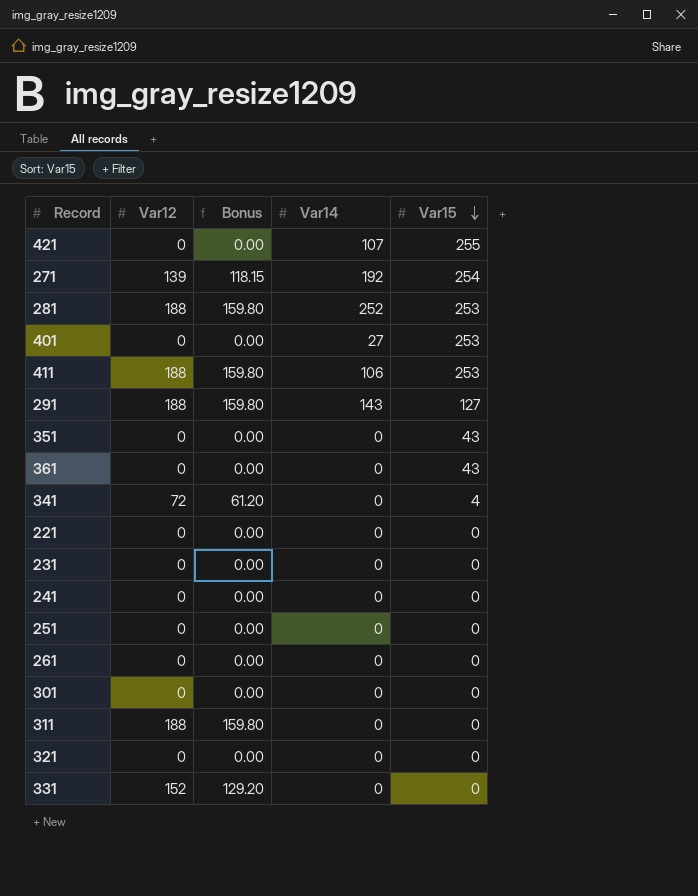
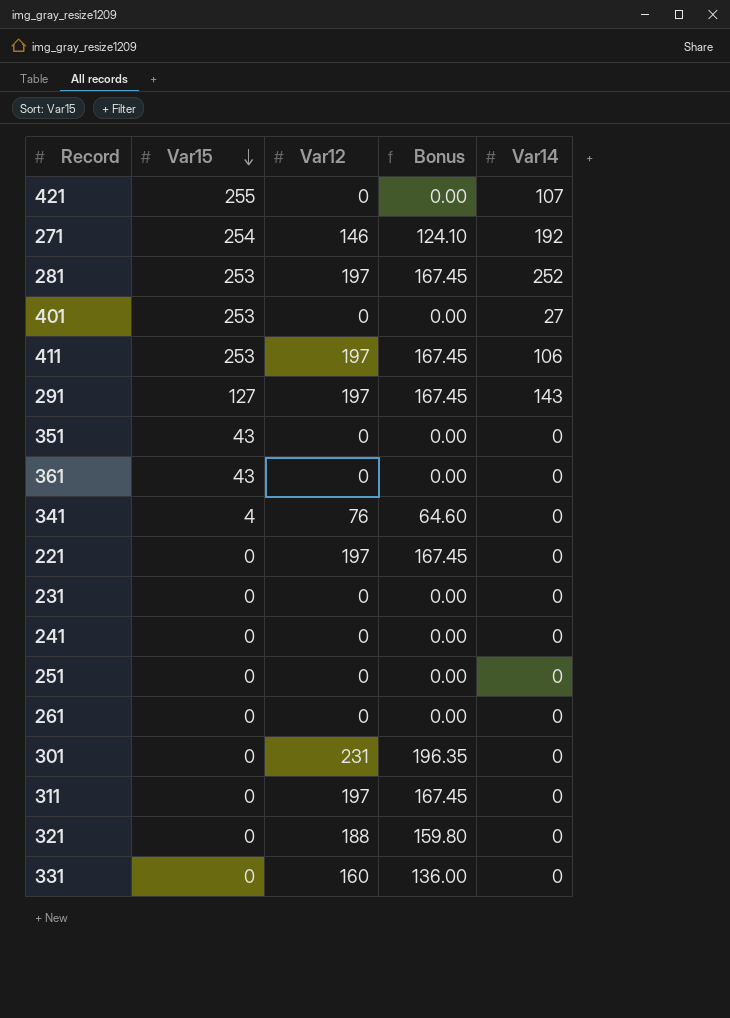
column Var15 | position: 5 -> 2
271 | Var12: 139 -> 146
271 | Bonus: 118.15 -> 124.10
281 | Var12: 188 -> 197
281 | Bonus: 159.80 -> 167.45
411 | Var12: 188 -> 197
411 | Bonus: 159.80 -> 167.45
291 | Var12: 188 -> 197
291 | Bonus: 159.80 -> 167.45
341 | Var12: 72 -> 76
341 | Bonus: 61.20 -> 64.60
221 | Var12: 0 -> 197
221 | Bonus: 0.00 -> 167.45
301 | Var12: 0 -> 231
301 | Bonus: 0.00 -> 196.35
311 | Var12: 188 -> 197
311 | Bonus: 159.80 -> 167.45
321 | Var12: 0 -> 188
321 | Bonus: 0.00 -> 159.80
331 | Var12: 152 -> 160
331 | Bonus: 129.20 -> 136.00

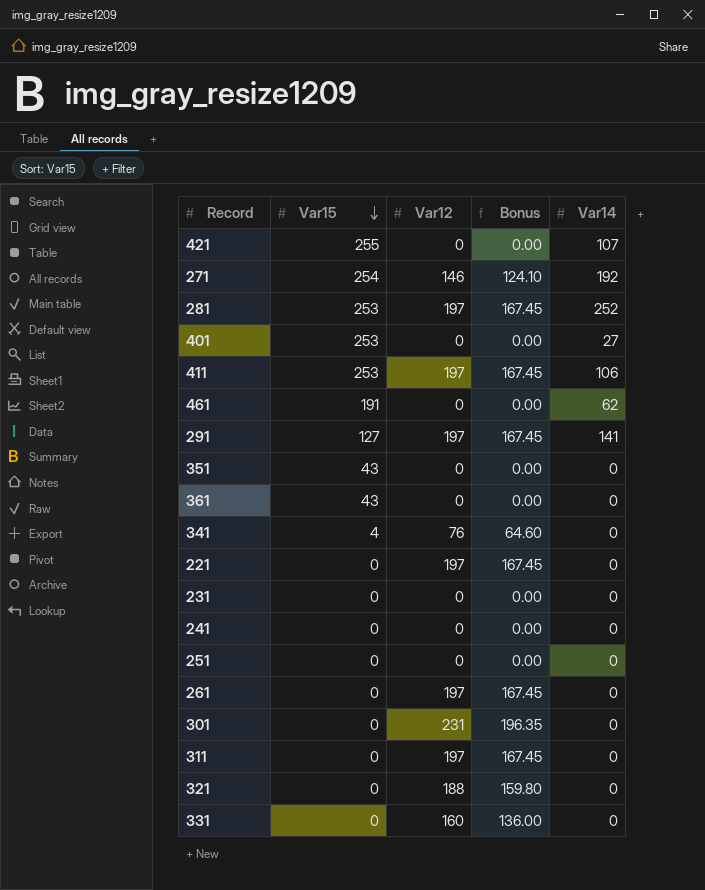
row 461: none -> 191 | 0 | 0.00 | 62
291 | Var14: 143 -> 141
261 | Var12: 0 -> 197
261 | Bonus: 0.00 -> 167.45

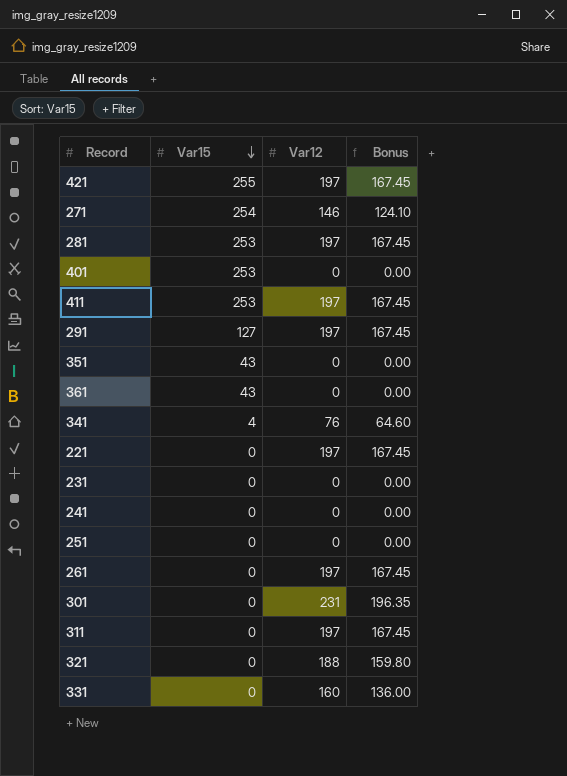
column Var14 | position: 5 -> none
row 461: 191 | 0 | 0.00 | 62 -> none
421 | Var12: 0 -> 197
421 | Bonus: 0.00 -> 167.45

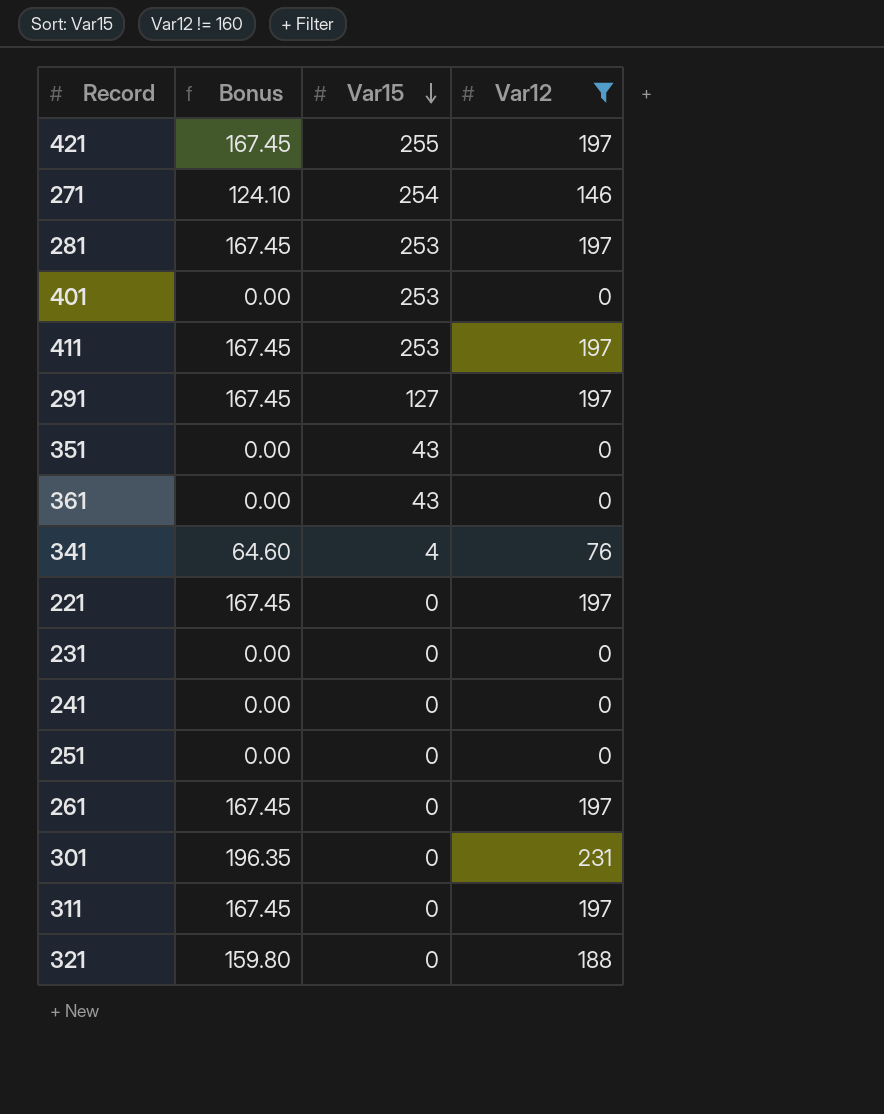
filter: none -> Var12 != 160
column Bonus | position: 4 -> 2

